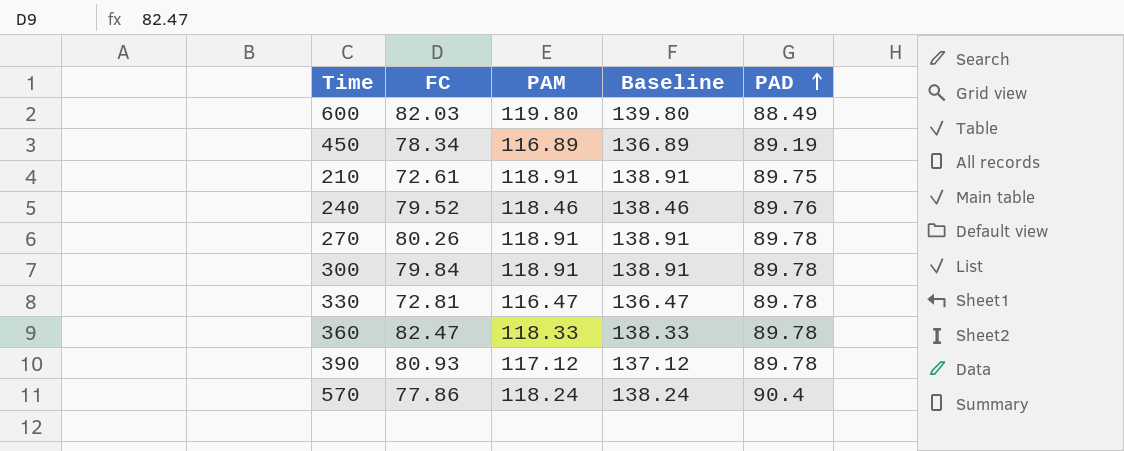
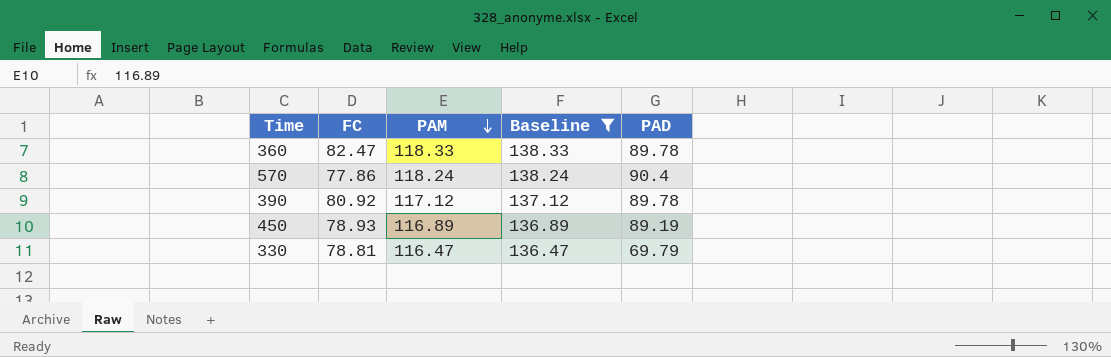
filter: none -> Baseline <= 138.33
row order: PAD ascending -> PAM descending
390 | FC: 80.93 -> 80.92
450 | FC: 78.34 -> 78.93
330 | FC: 72.81 -> 78.81
330 | PAD: 89.78 -> 69.79

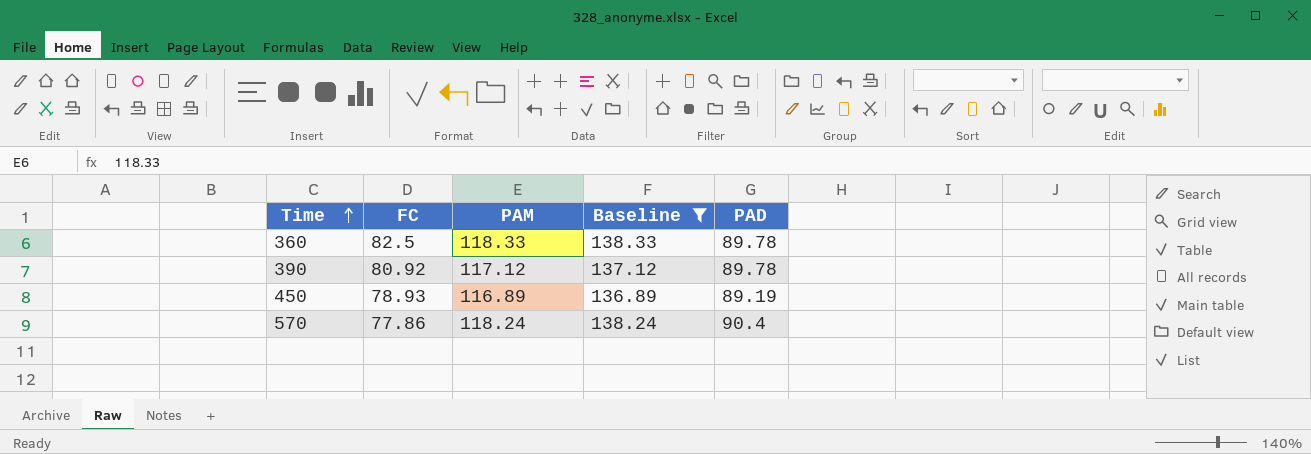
row order: PAM descending -> Time ascending
row 330: 78.81 | 116.47 | 136.47 | 69.79 -> none
360 | FC: 82.47 -> 82.5

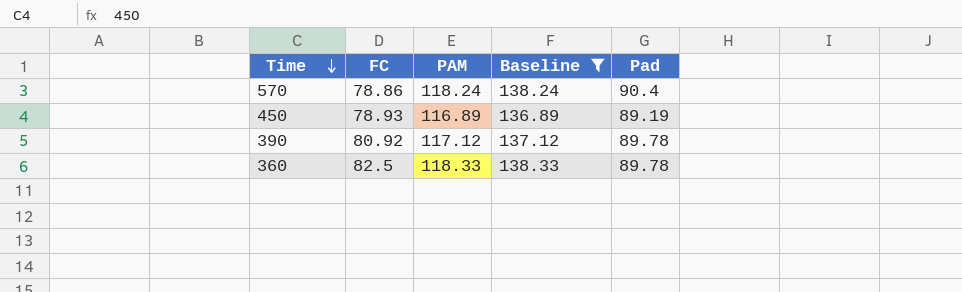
row order: Time ascending -> Time descending
column name: PAD -> Pad
570 | FC: 77.86 -> 78.86

